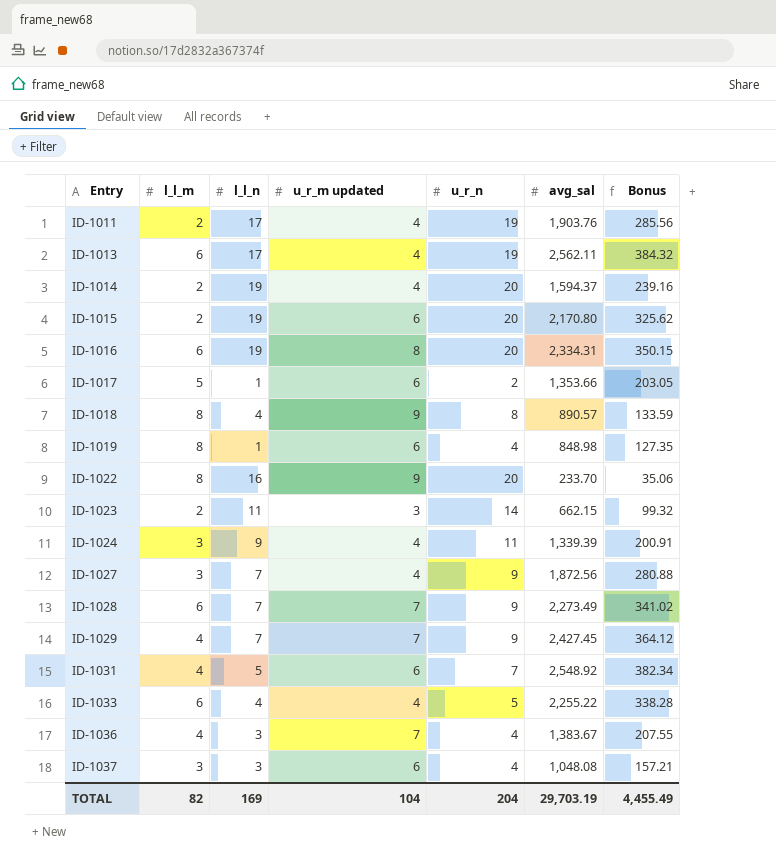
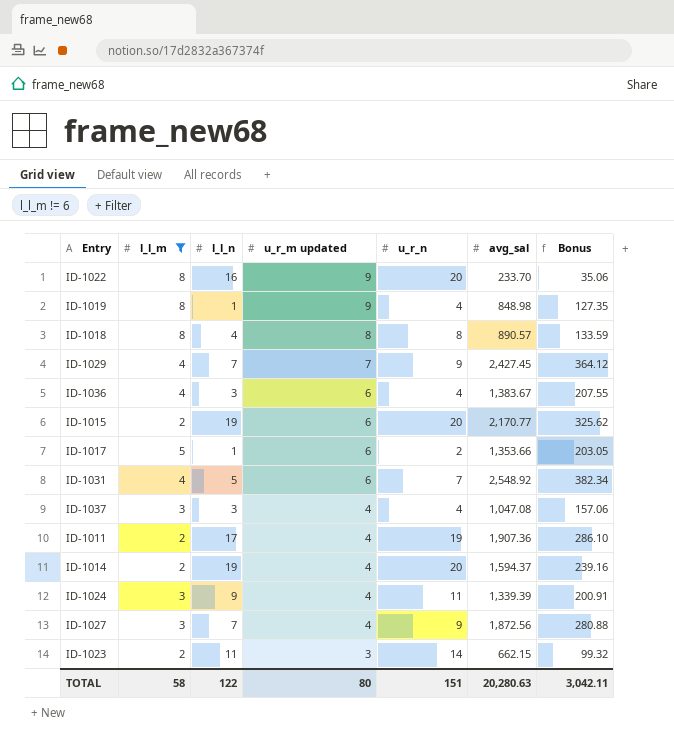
filter: none -> l_l_m != 6
row order: Entry ascending -> u_r_m updated descending
ID-1019 | u_r_m updated: 6 -> 9
ID-1018 | u_r_m updated: 9 -> 8
ID-1036 | u_r_m updated: 7 -> 6
ID-1015 | avg_sal: 2,170.80 -> 2,170.77
ID-1037 | u_r_m updated: 6 -> 4
ID-1037 | avg_sal: 1,048.08 -> 1,047.08
ID-1037 | Bonus: 157.21 -> 157.06
ID-1011 | avg_sal: 1,903.76 -> 1,907.36
ID-1011 | Bonus: 285.56 -> 286.10
TOTAL | l_l_m: 82 -> 58
TOTAL | l_l_n: 169 -> 122
TOTAL | u_r_m updated: 104 -> 80
TOTAL | u_r_n: 204 -> 151
TOTAL | avg_sal: 29,703.19 -> 20,280.63
TOTAL | Bonus: 4,455.49 -> 3,042.11

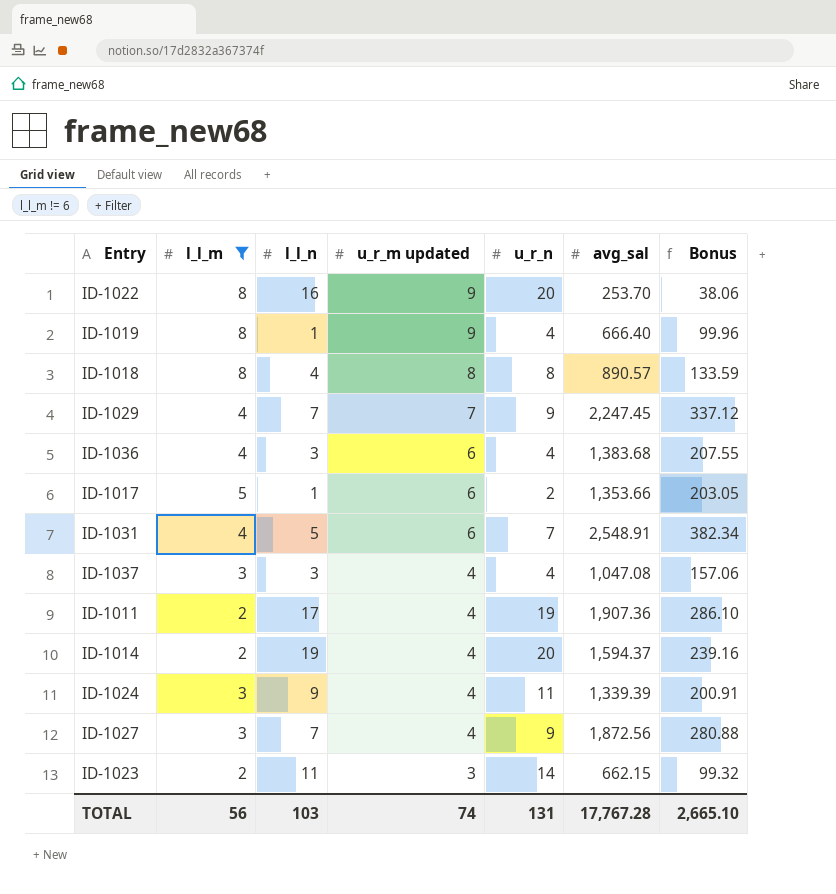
row ID-1015: 2 | 19 | 6 | 20 | 2,170.77 | 325.62 -> none
ID-1022 | avg_sal: 233.70 -> 253.70
ID-1022 | Bonus: 35.06 -> 38.06
ID-1019 | avg_sal: 848.98 -> 666.40
ID-1019 | Bonus: 127.35 -> 99.96
ID-1029 | avg_sal: 2,427.45 -> 2,247.45
ID-1029 | Bonus: 364.12 -> 337.12
ID-1036 | avg_sal: 1,383.67 -> 1,383.68
ID-1031 | avg_sal: 2,548.92 -> 2,548.91
TOTAL | l_l_m: 58 -> 56
TOTAL | l_l_n: 122 -> 103
TOTAL | u_r_m updated: 80 -> 74
TOTAL | u_r_n: 151 -> 131
TOTAL | avg_sal: 20,280.63 -> 17,767.28
TOTAL | Bonus: 3,042.11 -> 2,665.10

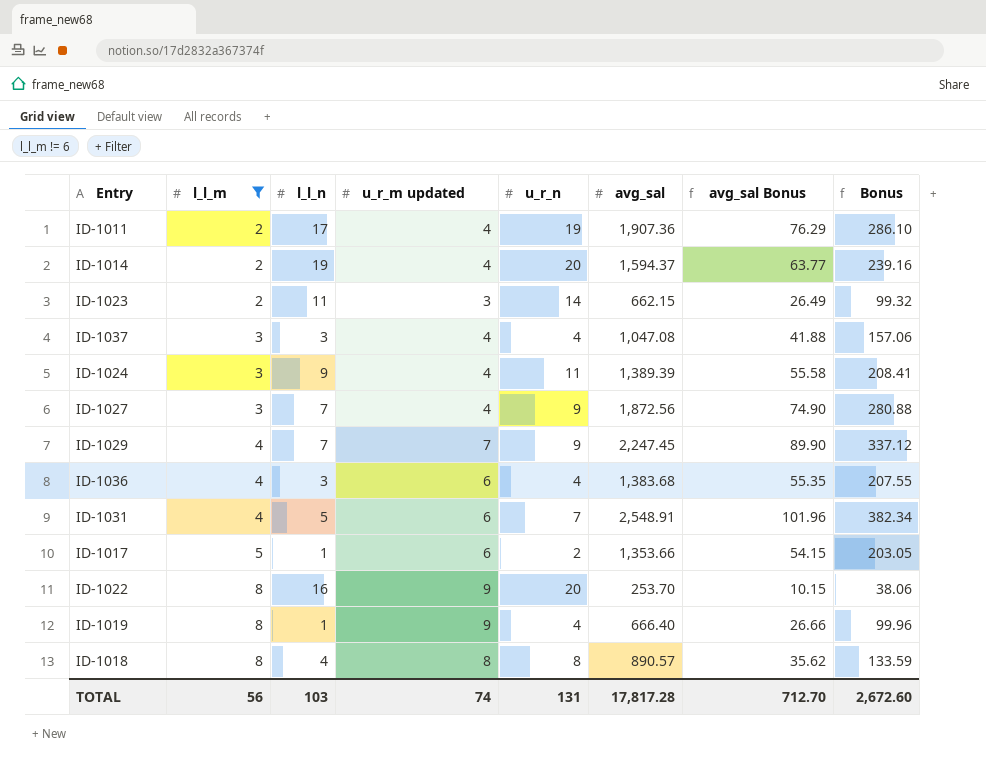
row order: u_r_m updated descending -> l_l_m ascending
column avg_sal Bonus | formula: none -> [avg_sal] * 0.04
ID-1024 | avg_sal: 1,339.39 -> 1,389.39
ID-1024 | Bonus: 200.91 -> 208.41
TOTAL | avg_sal: 17,767.28 -> 17,817.28
TOTAL | Bonus: 2,665.10 -> 2,672.60

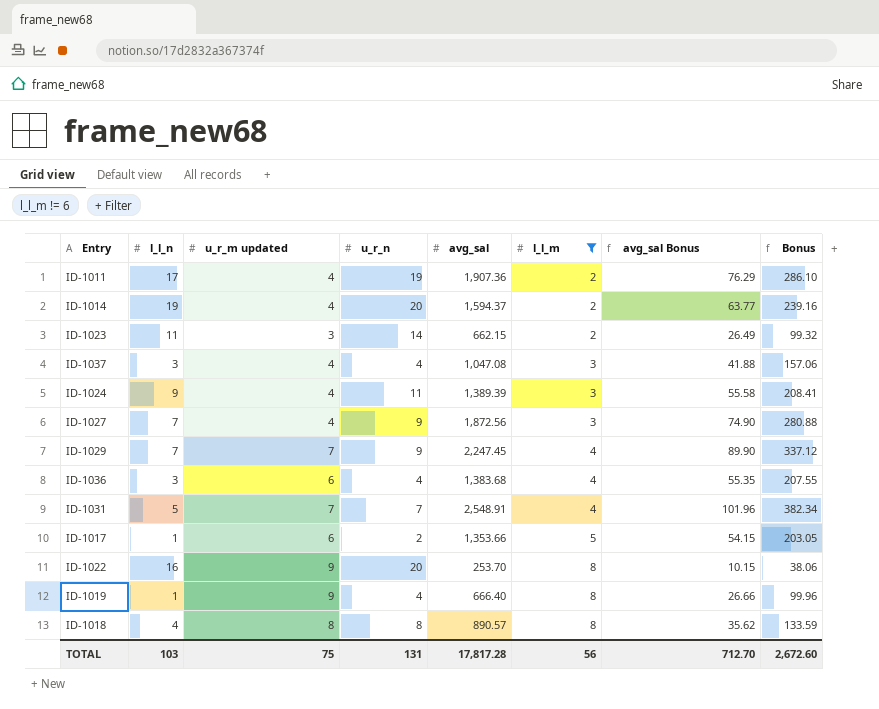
column l_l_m | position: 2 -> 6
ID-1031 | u_r_m updated: 6 -> 7
TOTAL | u_r_m updated: 74 -> 75

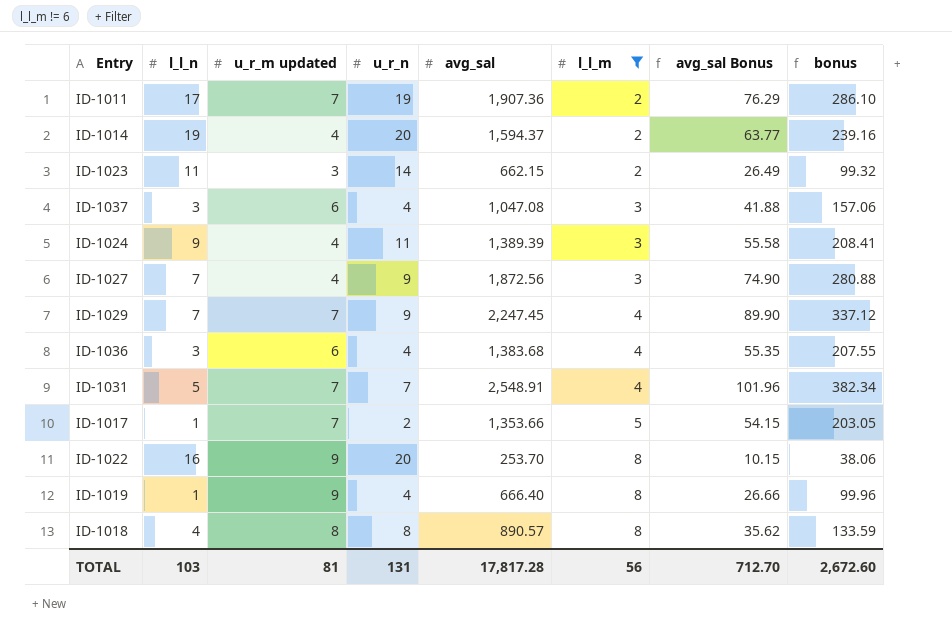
column name: Bonus -> bonus
ID-1011 | u_r_m updated: 4 -> 7
ID-1037 | u_r_m updated: 4 -> 6
ID-1017 | u_r_m updated: 6 -> 7
TOTAL | u_r_m updated: 75 -> 81

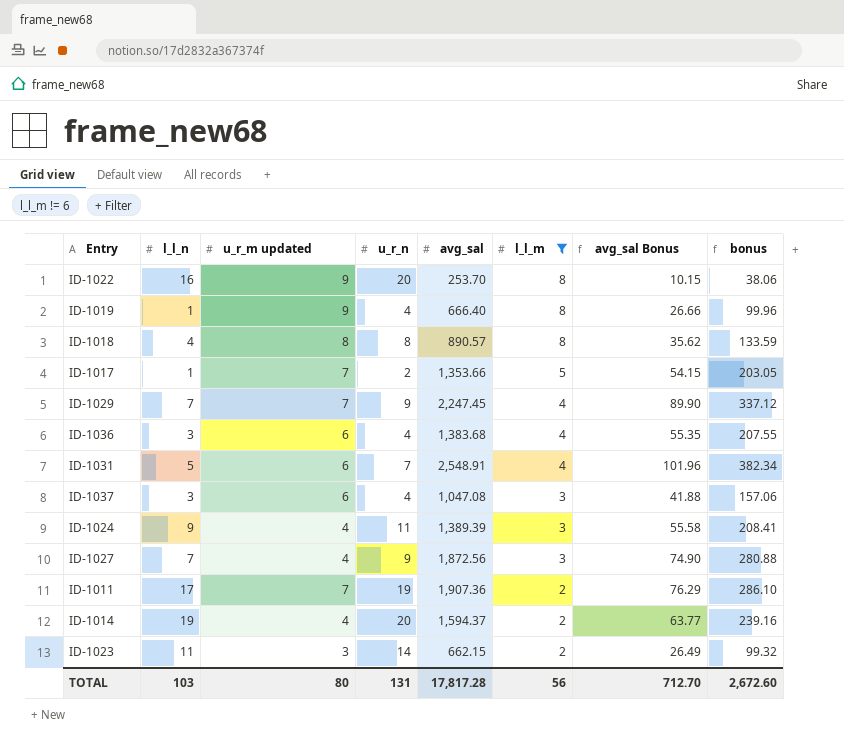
row order: l_l_m ascending -> l_l_m descending
ID-1031 | u_r_m updated: 7 -> 6
TOTAL | u_r_m updated: 81 -> 80

